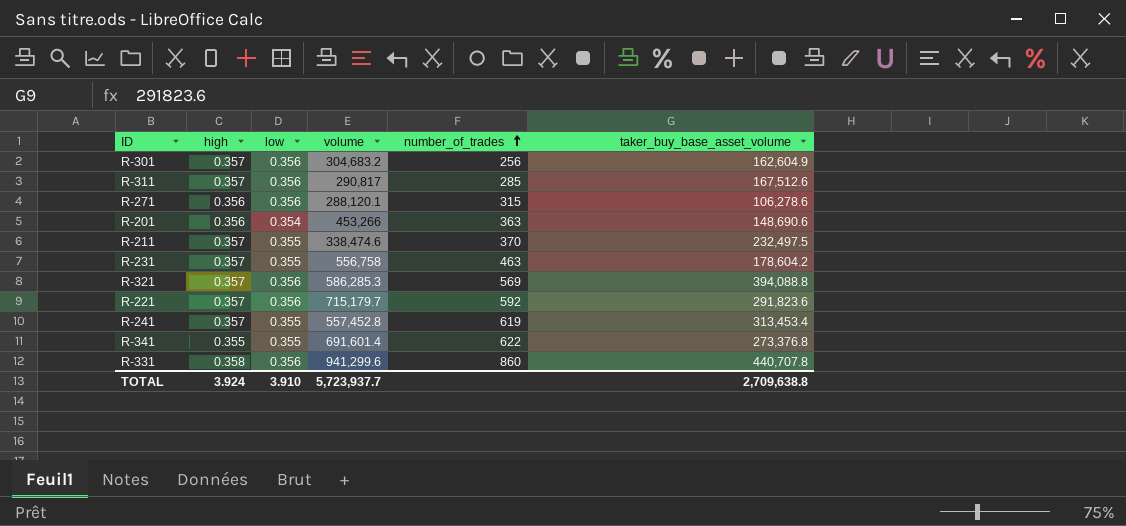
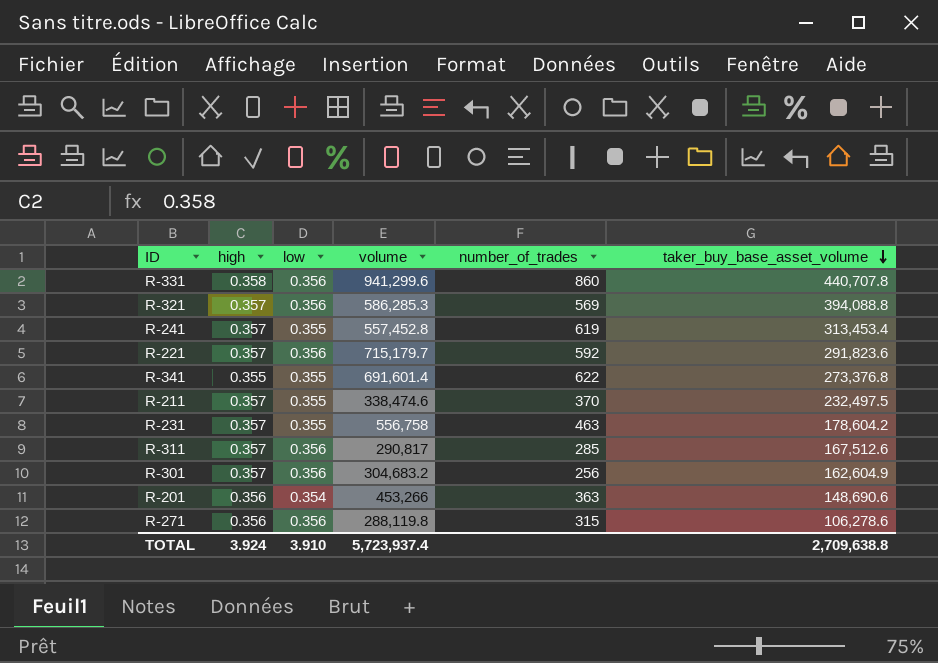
row order: number_of_trades ascending -> taker_buy_base_asset_volume descending
R-271 | volume: 288,120.1 -> 288,119.8
TOTAL | volume: 5,723,937.7 -> 5,723,937.4

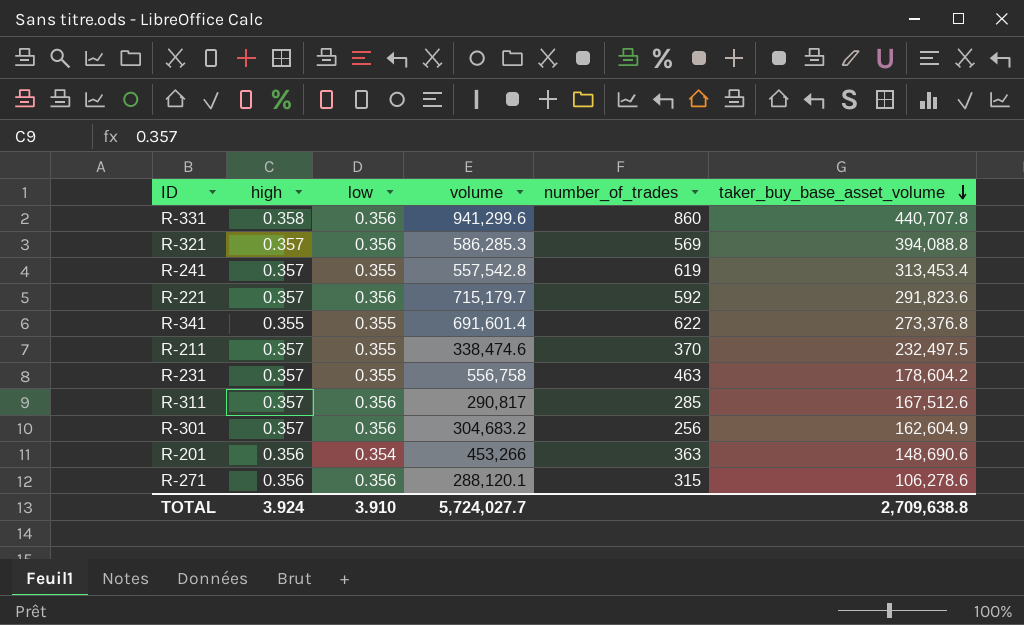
R-241 | volume: 557,452.8 -> 557,542.8
R-271 | volume: 288,119.8 -> 288,120.1
TOTAL | volume: 5,723,937.4 -> 5,724,027.7

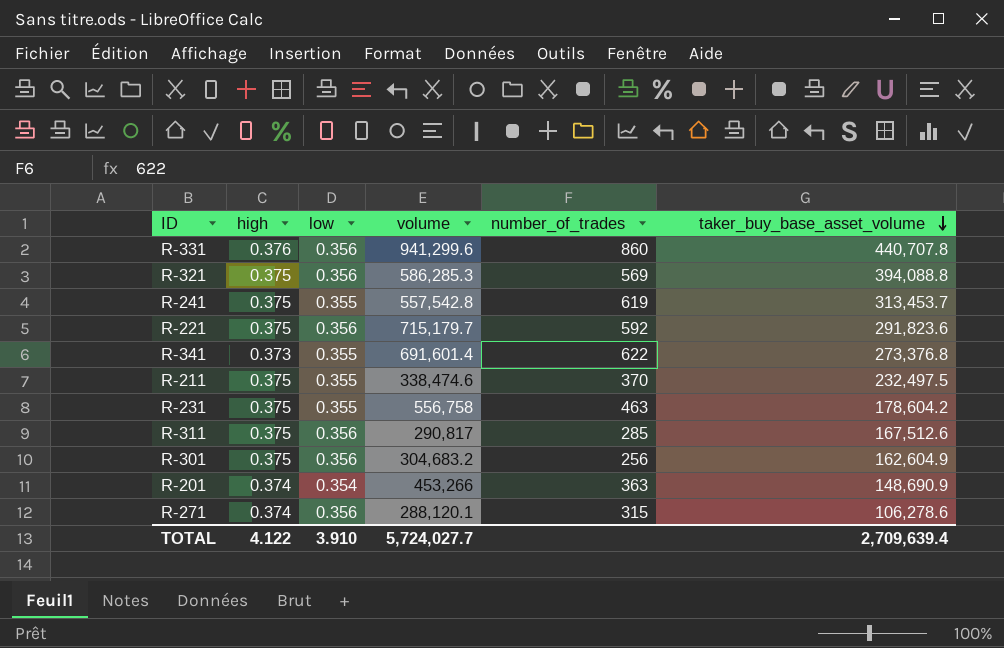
R-331 | high: 0.358 -> 0.376
R-321 | high: 0.357 -> 0.375
R-241 | high: 0.357 -> 0.375
R-241 | taker_buy_base_asset_volume: 313,453.4 -> 313,453.7
R-221 | high: 0.357 -> 0.375
R-341 | high: 0.355 -> 0.373
R-211 | high: 0.357 -> 0.375
R-231 | high: 0.357 -> 0.375
R-311 | high: 0.357 -> 0.375
R-301 | high: 0.357 -> 0.375
R-201 | high: 0.356 -> 0.374
R-201 | taker_buy_base_asset_volume: 148,690.6 -> 148,690.9
R-271 | high: 0.356 -> 0.374
TOTAL | high: 3.924 -> 4.122
TOTAL | taker_buy_base_asset_volume: 2,709,638.8 -> 2,709,639.4

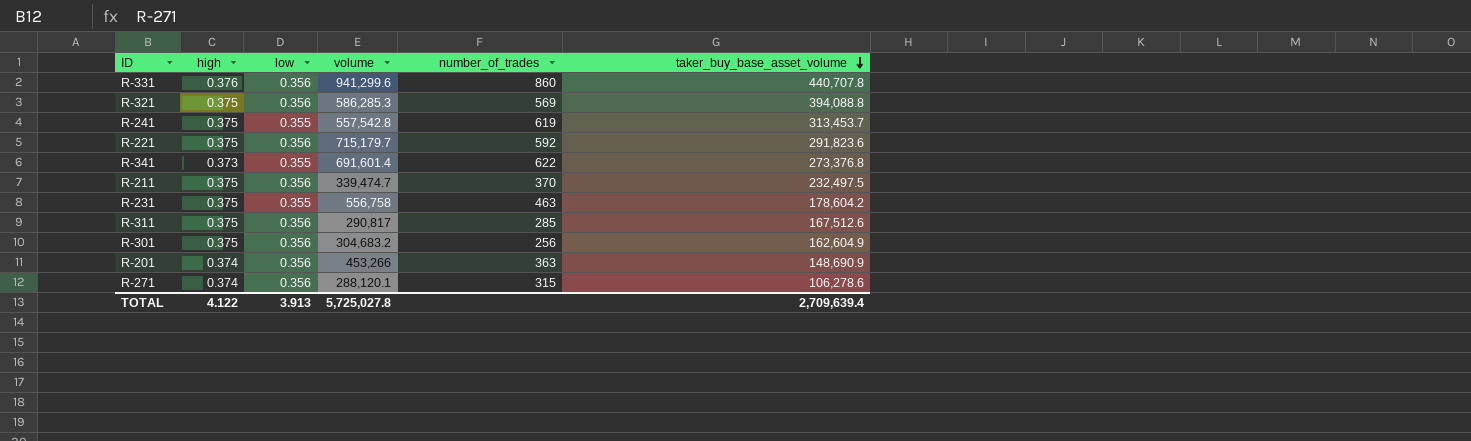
R-211 | low: 0.355 -> 0.356
R-211 | volume: 338,474.6 -> 339,474.7
R-201 | low: 0.354 -> 0.356
TOTAL | low: 3.910 -> 3.913
TOTAL | volume: 5,724,027.7 -> 5,725,027.8

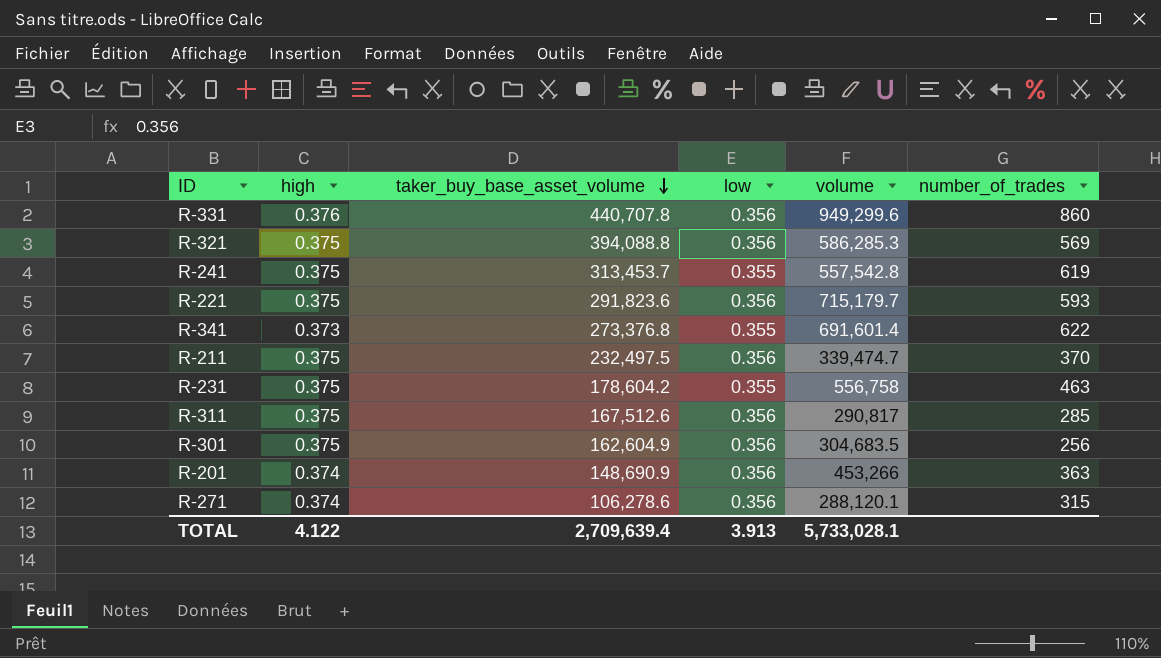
column taker_buy_base_asset_volume | position: 6 -> 3
R-331 | volume: 941,299.6 -> 949,299.6
R-221 | number_of_trades: 592 -> 593
R-301 | volume: 304,683.2 -> 304,683.5
TOTAL | volume: 5,725,027.8 -> 5,733,028.1

